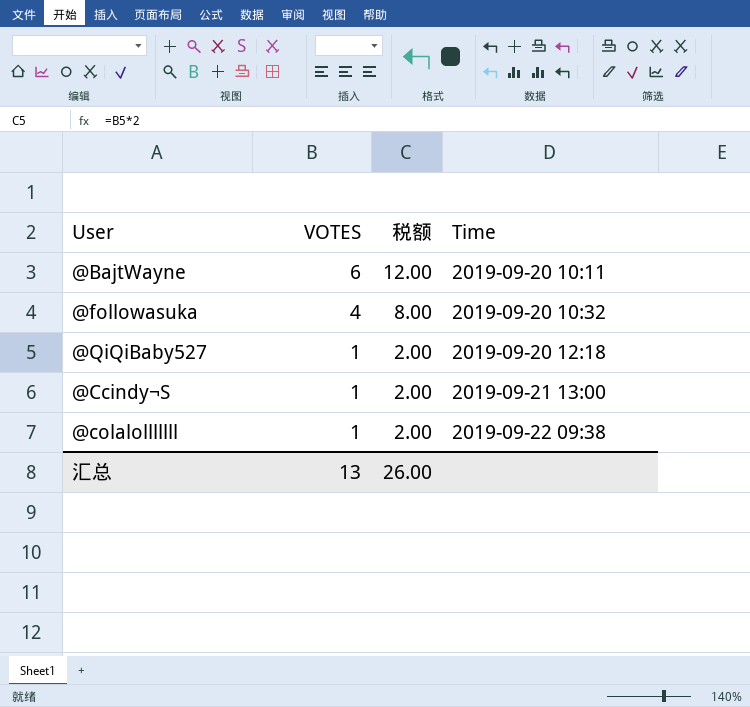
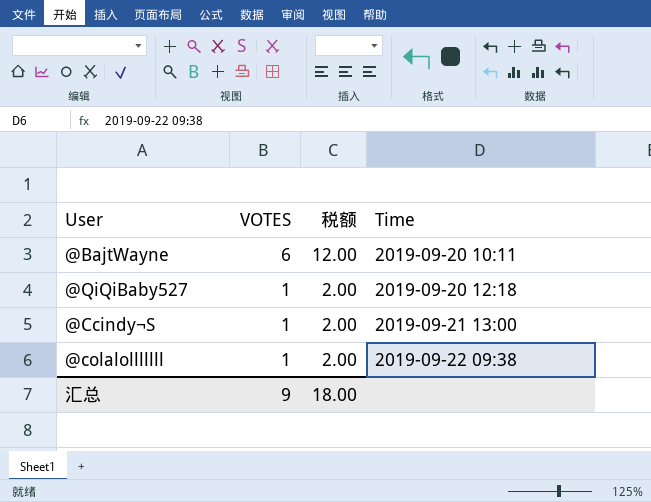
row @followasuka: 4 | 8.00 | 2019-09-20 10:32 -> none
汇总 | VOTES: 13 -> 9
汇总 | 税额: 26.00 -> 18.00

